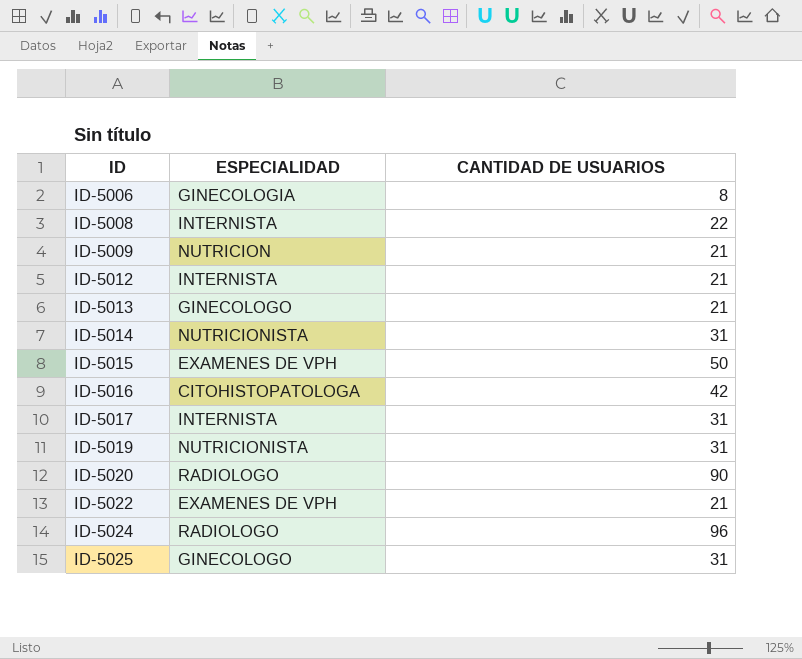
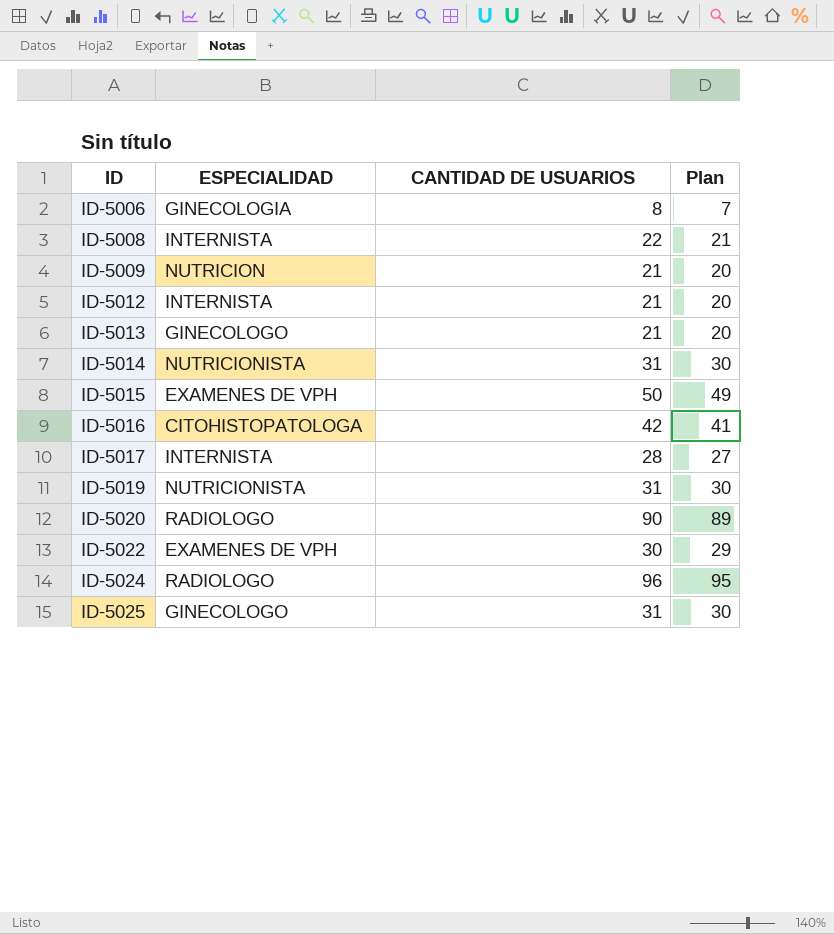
column Plan | formula: none -> [CANTIDAD DE USUARIOS] - 1
ID-5017 | CANTIDAD DE USUARIOS: 31 -> 28
ID-5022 | CANTIDAD DE USUARIOS: 21 -> 30

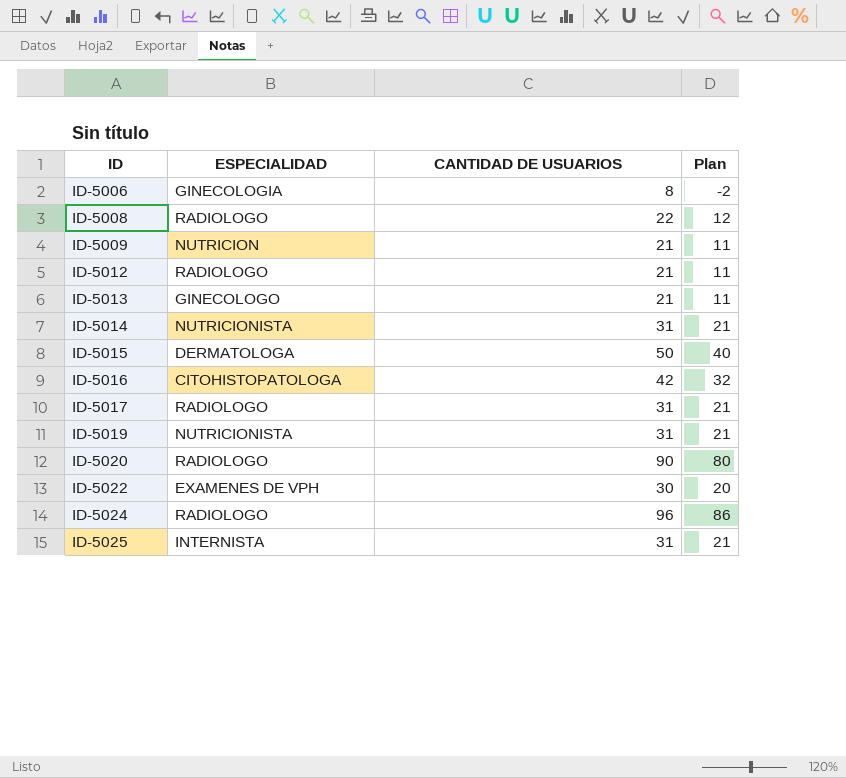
column Plan | formula: [CANTIDAD DE USUARIOS] - 1 -> [CANTIDAD DE USUARIOS] - 10
ID-5008 | ESPECIALIDAD: INTERNISTA -> RADIOLOGO
ID-5012 | ESPECIALIDAD: INTERNISTA -> RADIOLOGO
ID-5015 | ESPECIALIDAD: EXAMENES DE VPH -> DERMATOLOGA
ID-5017 | ESPECIALIDAD: INTERNISTA -> RADIOLOGO
ID-5017 | CANTIDAD DE USUARIOS: 28 -> 31
ID-5025 | ESPECIALIDAD: GINECOLOGO -> INTERNISTA

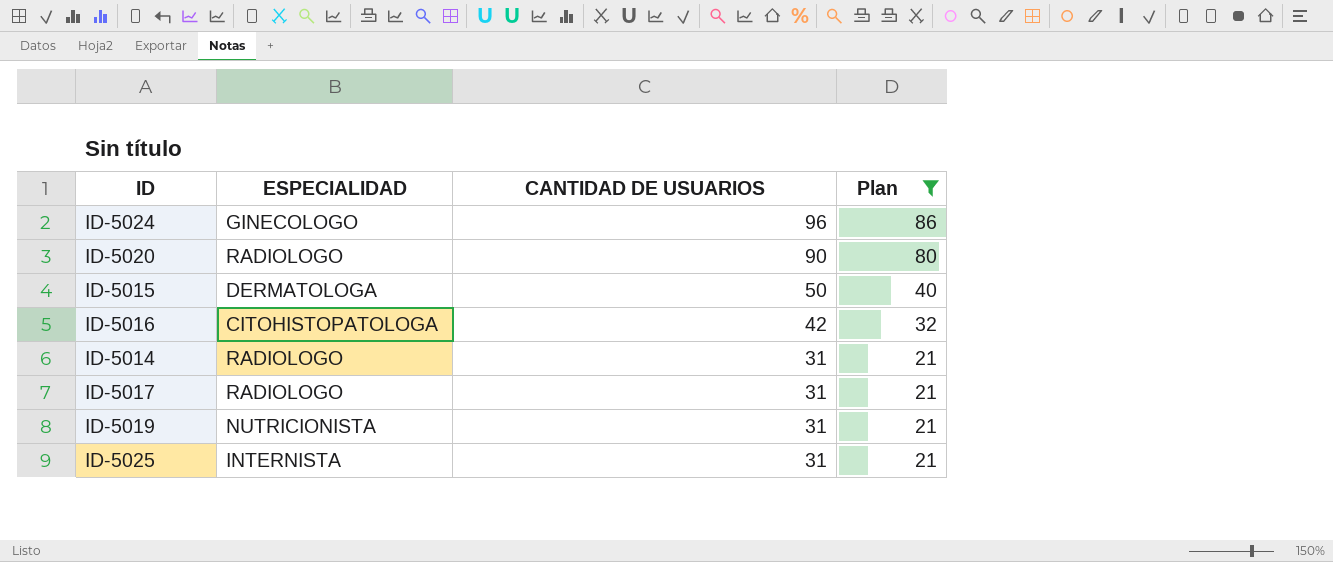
filter: none -> Plan >= 21
row order: ID ascending -> CANTIDAD DE USUARIOS descending
ID-5024 | ESPECIALIDAD: RADIOLOGO -> GINECOLOGO
ID-5014 | ESPECIALIDAD: NUTRICIONISTA -> RADIOLOGO

